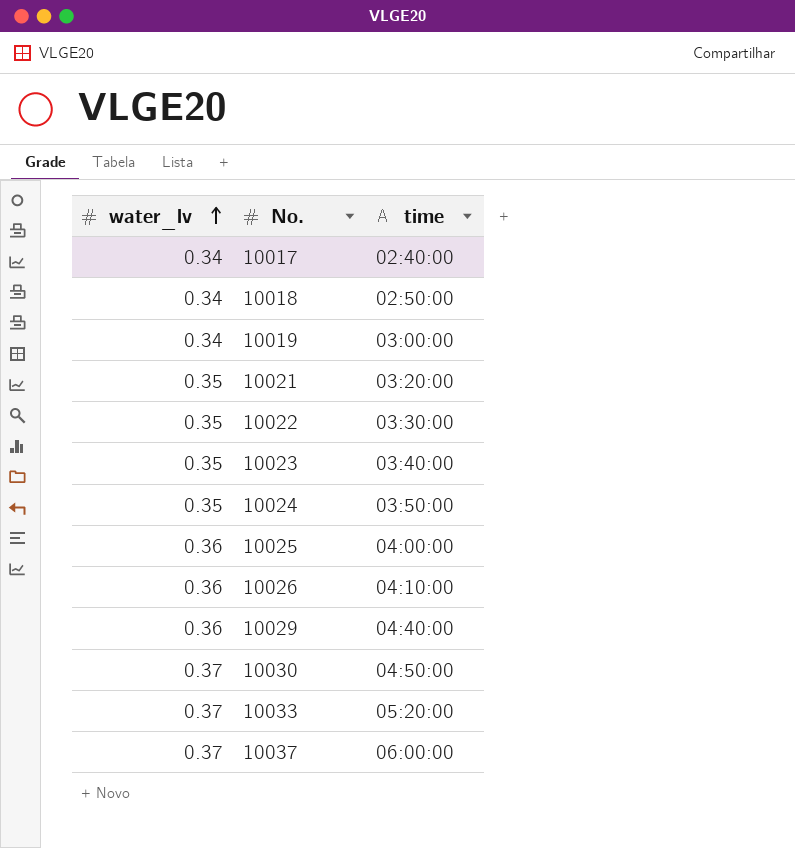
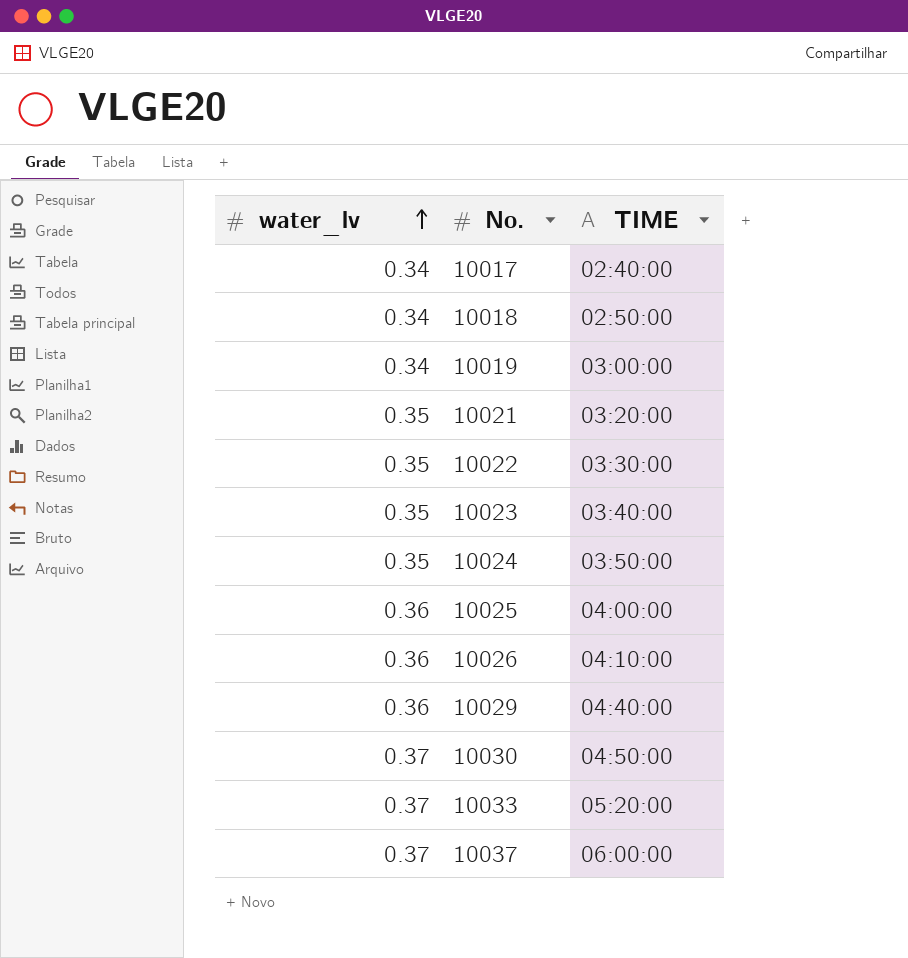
column name: time -> TIME

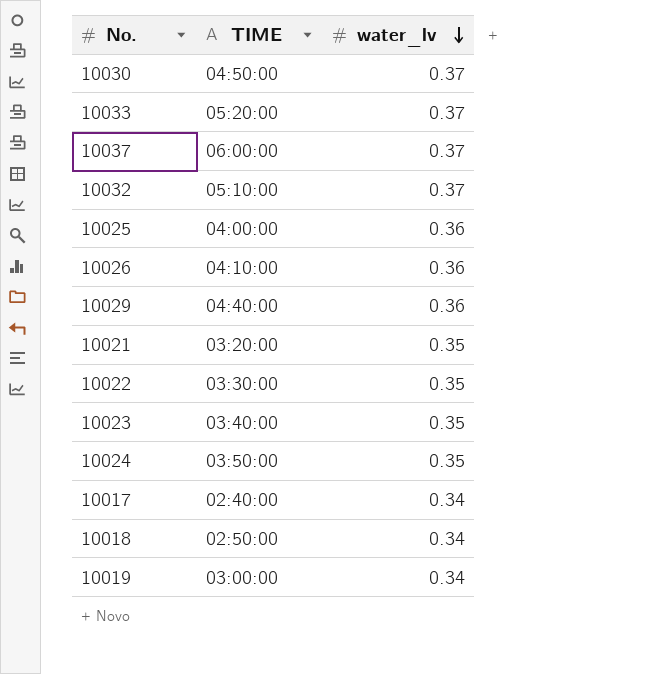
row order: water_lv ascending -> water_lv descending
column water_lv | position: 1 -> 3
row 10032: none -> 05:10:00 | 0.37

